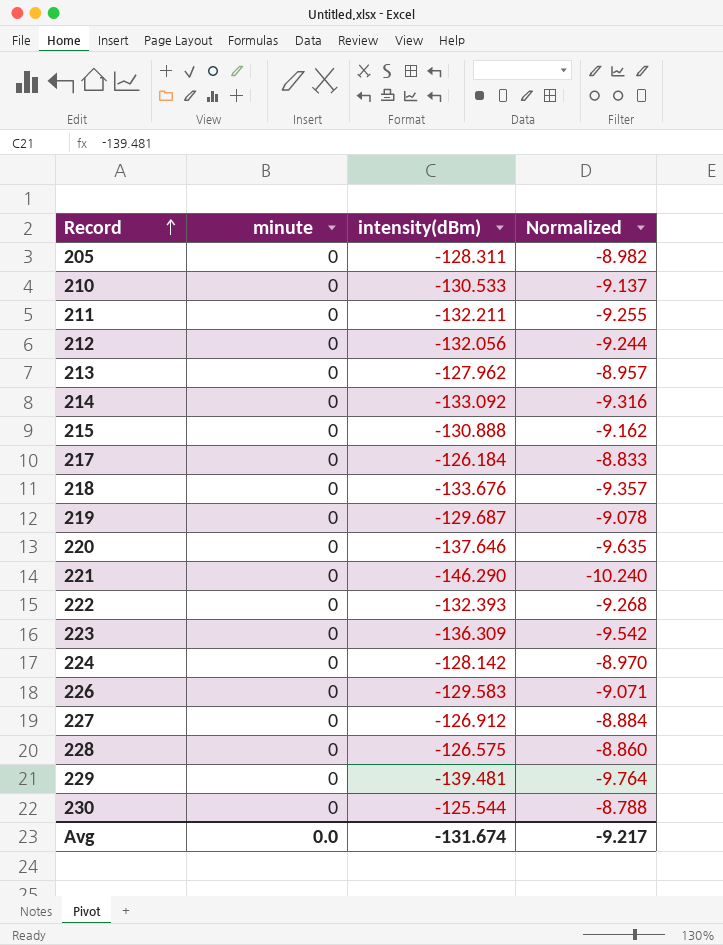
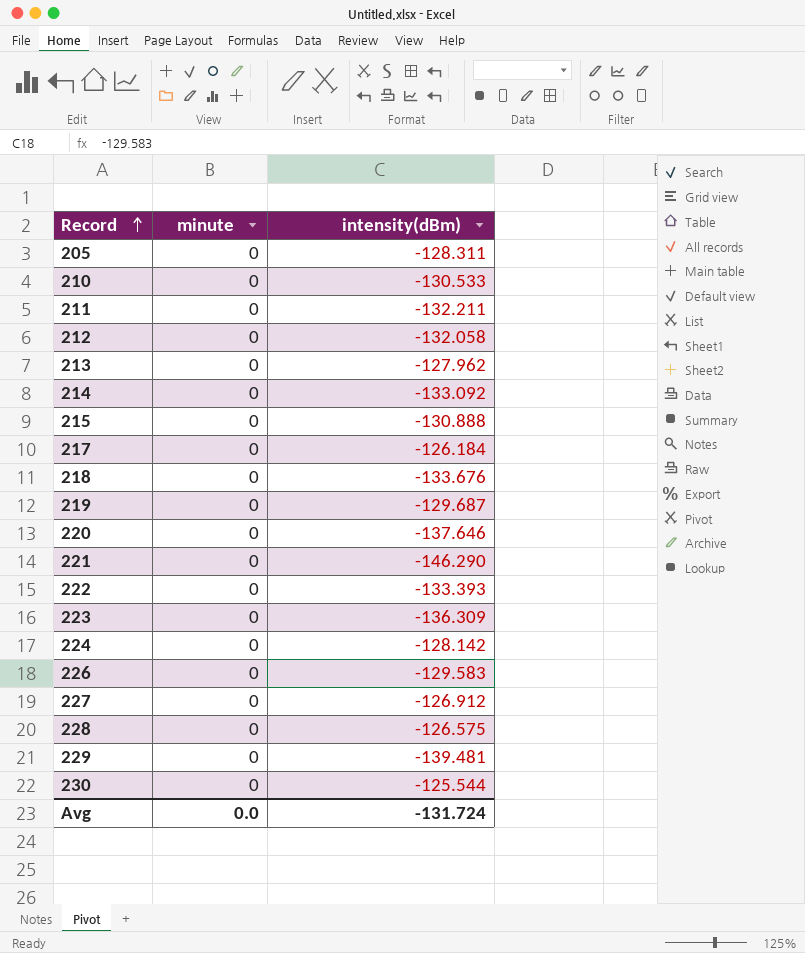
column Normalized | formula: [intensity(dBm)] * 0.07 -> none
212 | intensity(dBm): -132.056 -> -132.058
222 | intensity(dBm): -132.393 -> -133.393
Avg | intensity(dBm): -131.674 -> -131.724

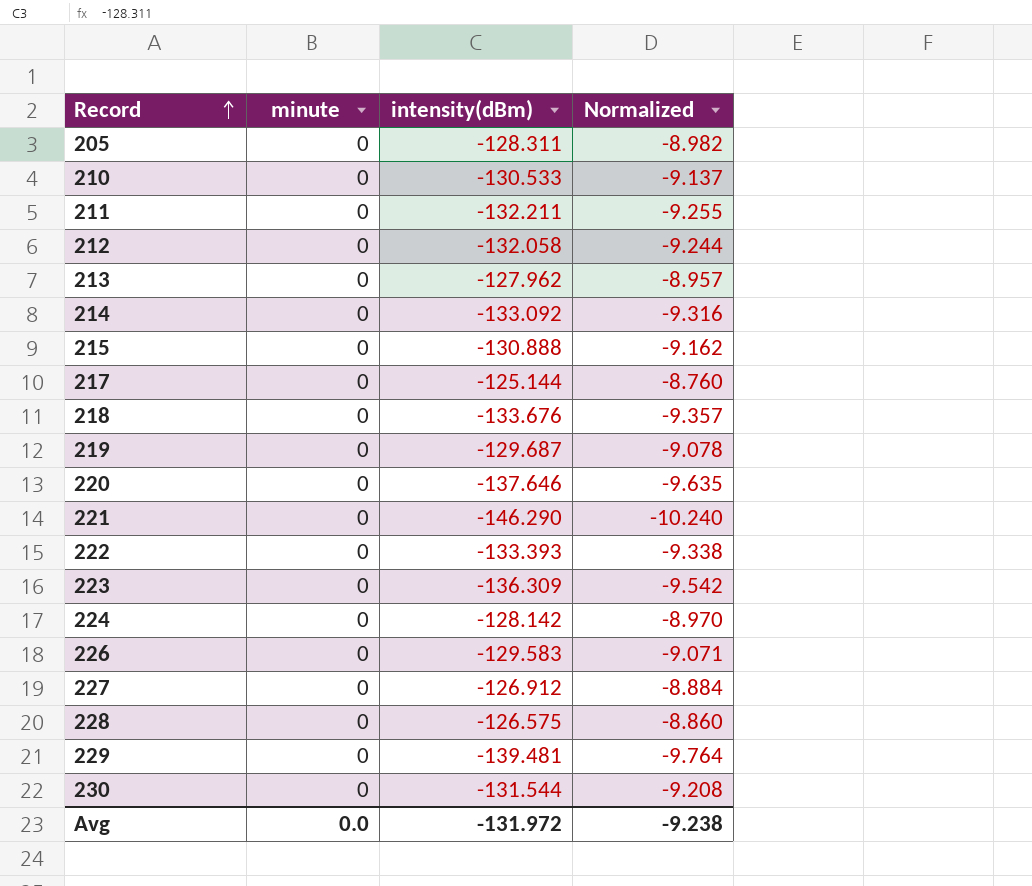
column Normalized | formula: none -> [intensity(dBm)] * 0.07
217 | intensity(dBm): -126.184 -> -125.144
230 | intensity(dBm): -125.544 -> -131.544
Avg | intensity(dBm): -131.724 -> -131.972

